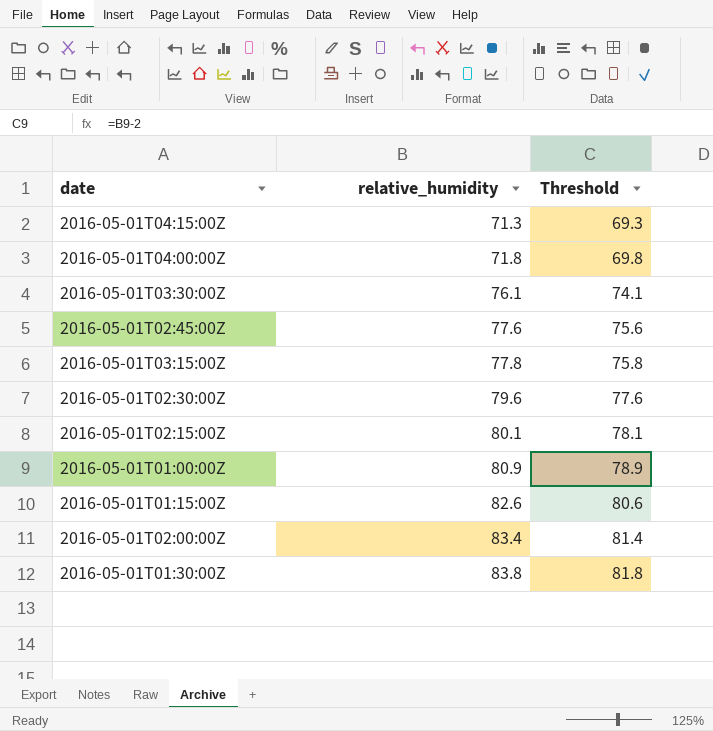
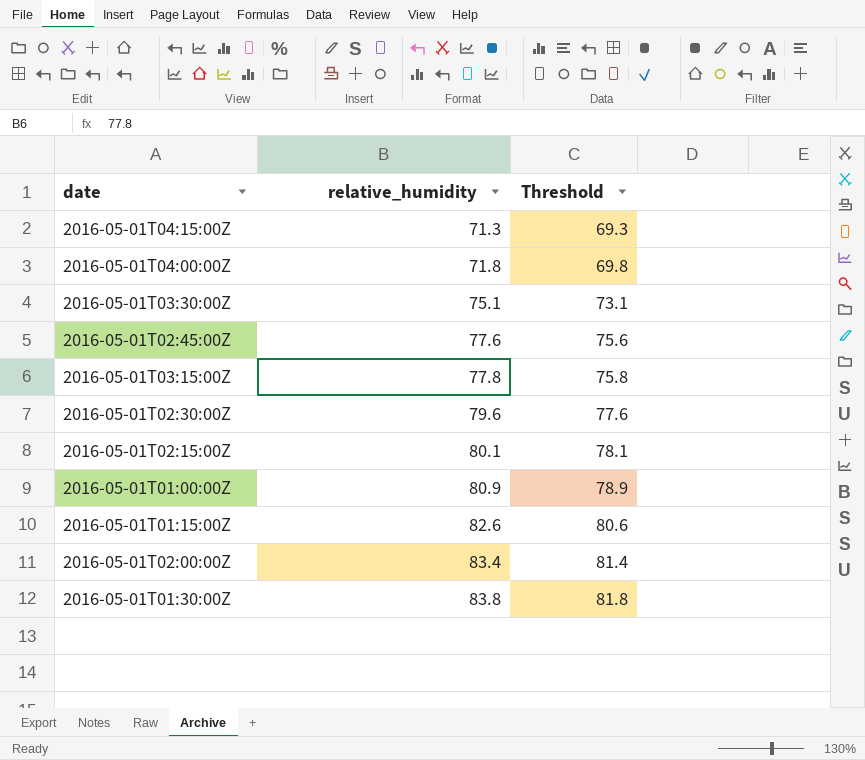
2016-05-01T03:30:00Z | relative_humidity: 76.1 -> 75.1
2016-05-01T03:30:00Z | Threshold: 74.1 -> 73.1

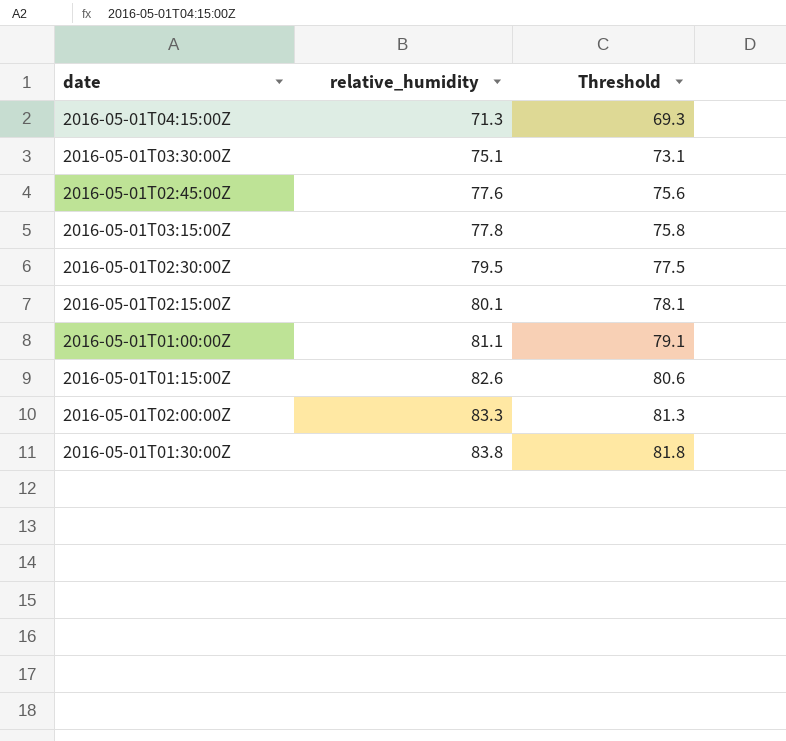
row 2016-05-01T04:00:00Z: 71.8 | 69.8 -> none
2016-05-01T02:30:00Z | relative_humidity: 79.6 -> 79.5
2016-05-01T02:30:00Z | Threshold: 77.6 -> 77.5
2016-05-01T01:00:00Z | relative_humidity: 80.9 -> 81.1
2016-05-01T01:00:00Z | Threshold: 78.9 -> 79.1
2016-05-01T02:00:00Z | relative_humidity: 83.4 -> 83.3
2016-05-01T02:00:00Z | Threshold: 81.4 -> 81.3

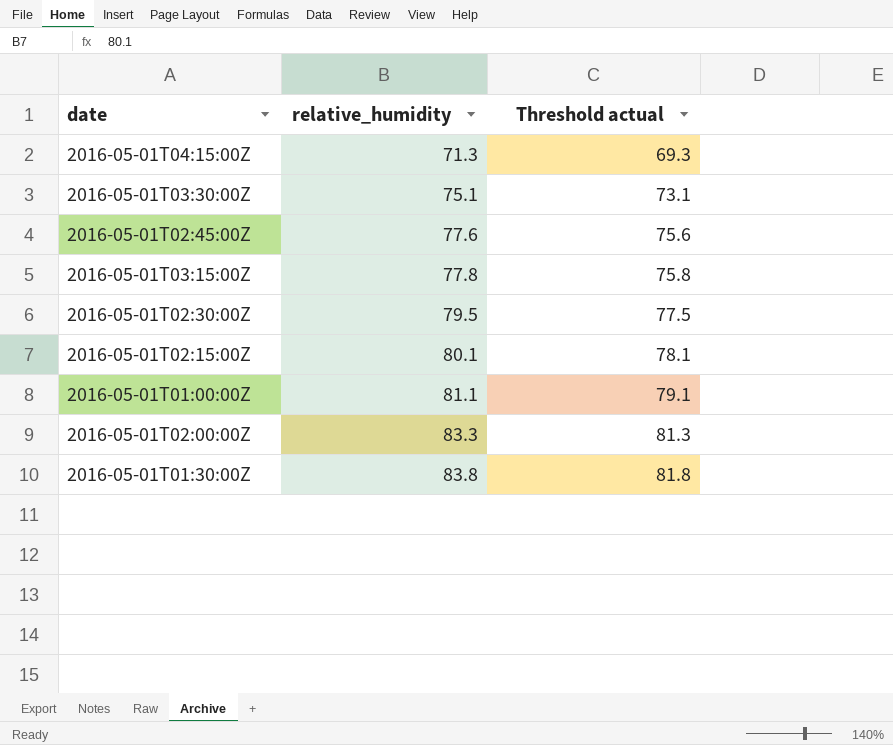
column name: Threshold -> Threshold actual
row 2016-05-01T01:15:00Z: 82.6 | 80.6 -> none

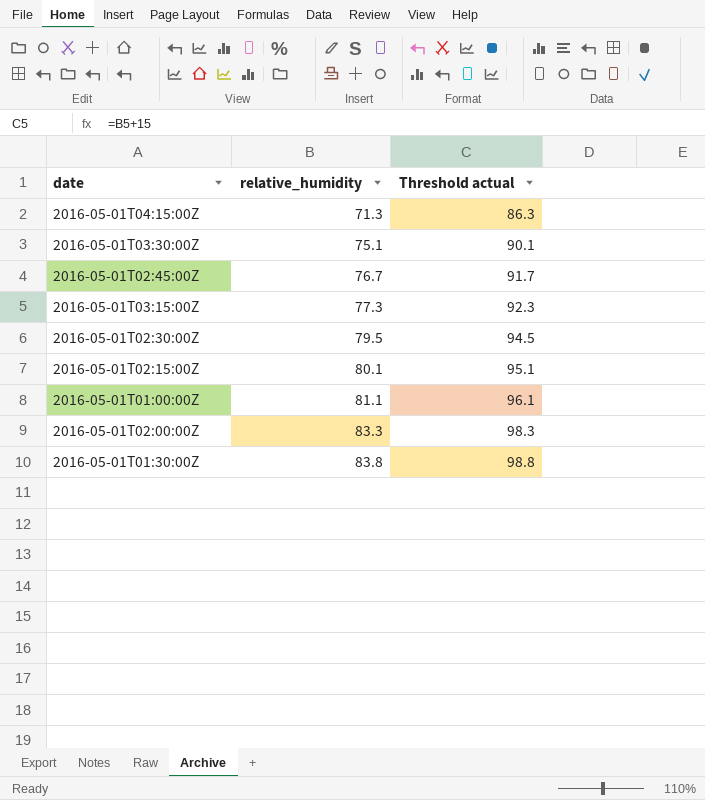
column Threshold actual | formula: [relative_humidity] - 2 -> [relative_humidity] + 15
2016-05-01T02:45:00Z | relative_humidity: 77.6 -> 76.7
2016-05-01T03:15:00Z | relative_humidity: 77.8 -> 77.3

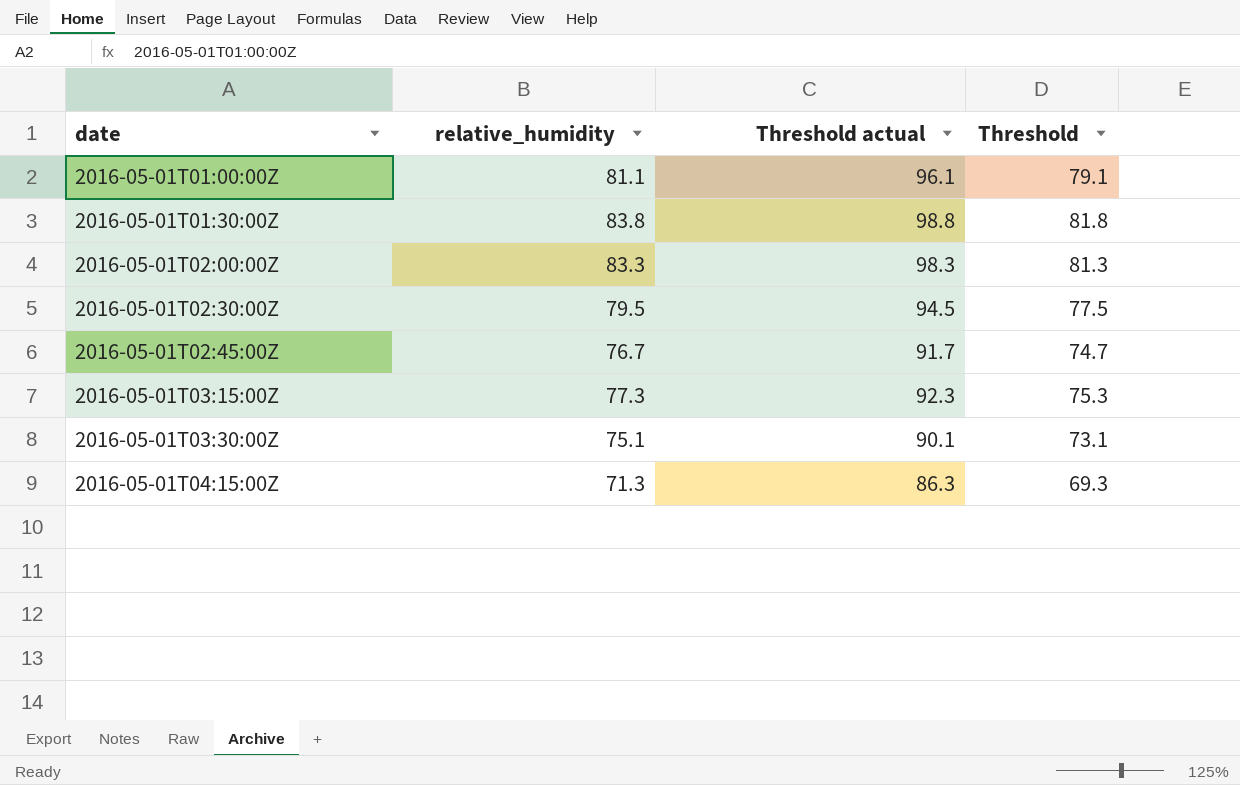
row order: relative_humidity ascending -> date ascending
column Threshold | formula: none -> [relative_humidity] - 2
row 2016-05-01T02:15:00Z: 80.1 | 95.1 -> none

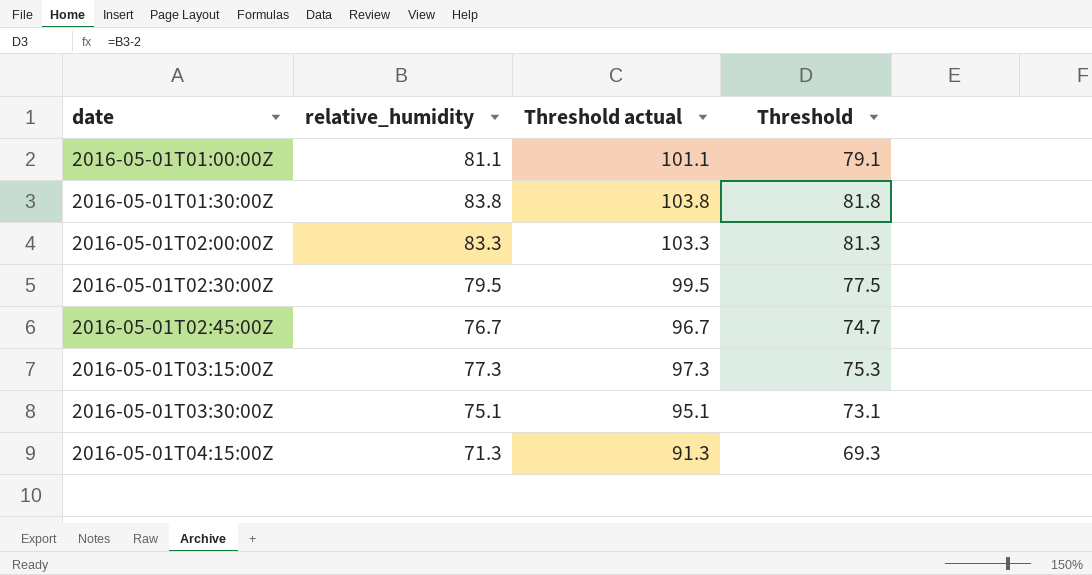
column Threshold actual | formula: [relative_humidity] + 15 -> [relative_humidity] + 20

